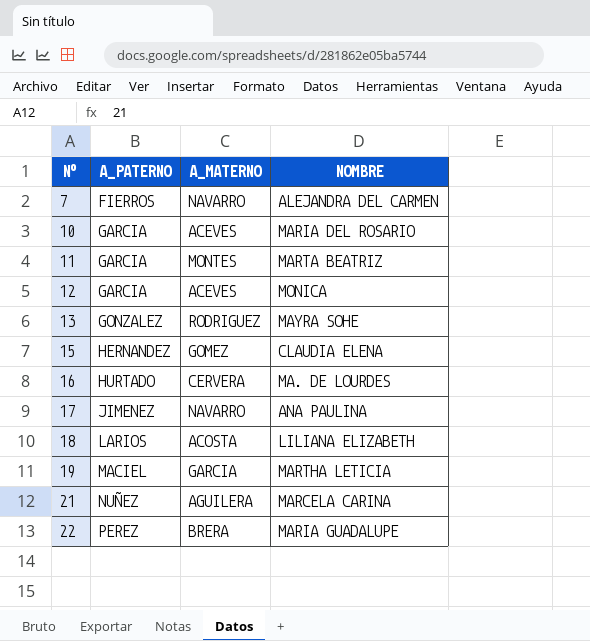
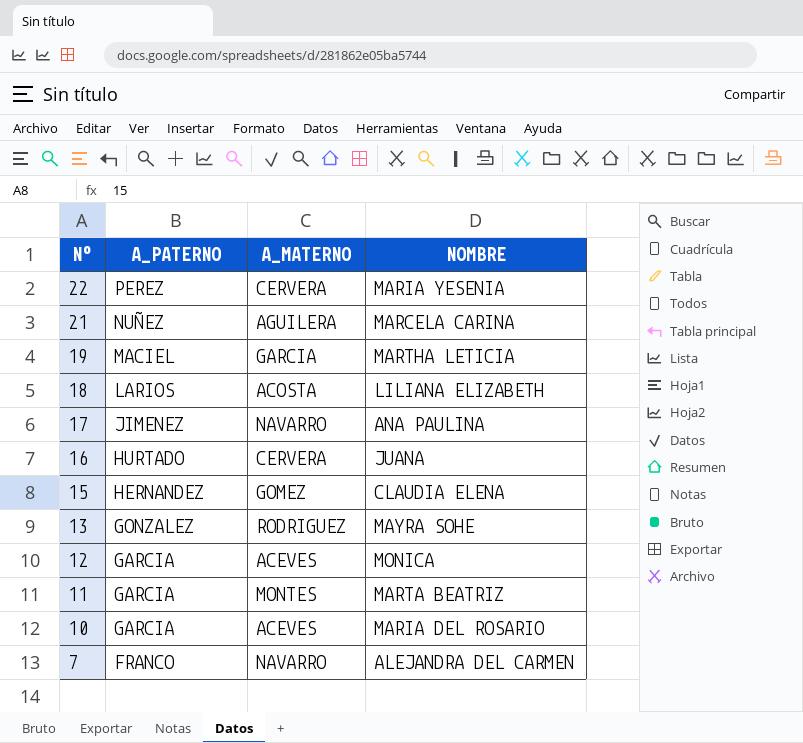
row order: Nº ascending -> Nº descending
22 | A_MATERNO: BRERA -> CERVERA
22 | NOMBRE: MARIA GUADALUPE -> MARIA YESENIA
16 | NOMBRE: MA. DE LOURDES -> JUANA
7 | A_PATERNO: FIERROS -> FRANCO

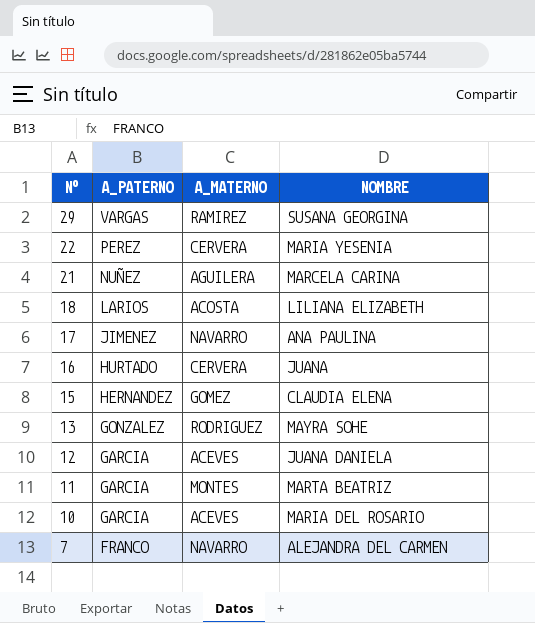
row 19: MACIEL | GARCIA | MARTHA LETICIA -> none
row 29: none -> VARGAS | RAMIREZ | SUSANA GEORGINA
12 | NOMBRE: MONICA -> JUANA DANIELA

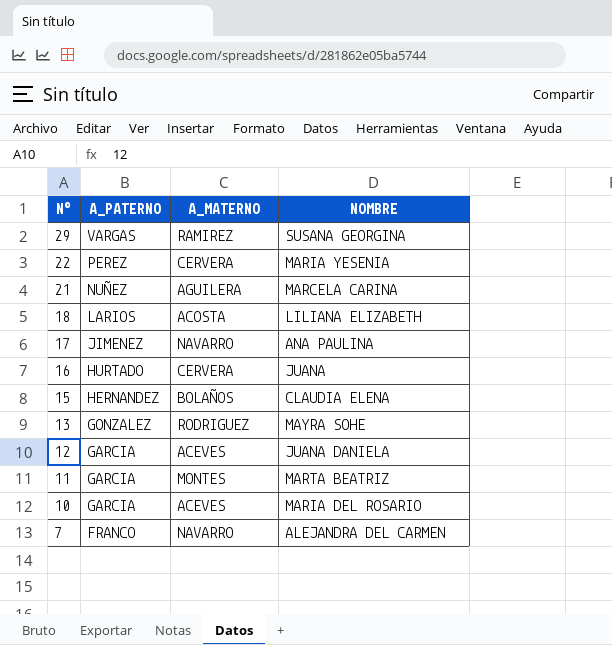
15 | A_MATERNO: GOMEZ -> BOLAÑOS

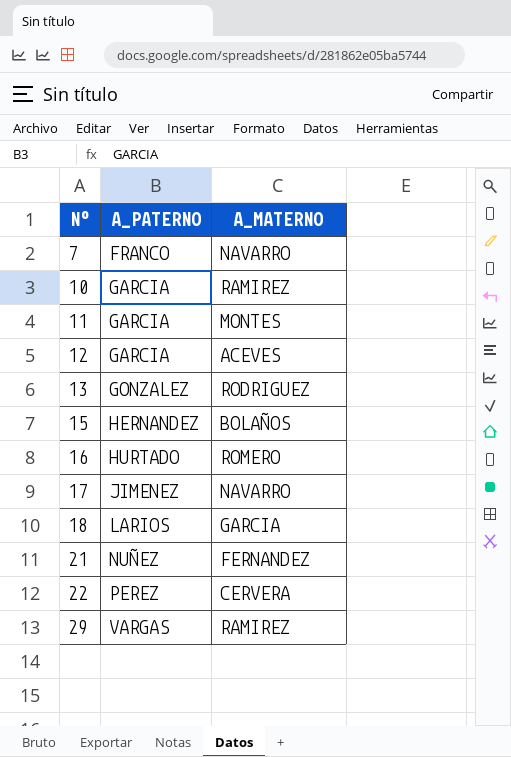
row order: Nº descending -> Nº ascending
column NOMBRE | position: 4 -> none
10 | A_MATERNO: ACEVES -> RAMIREZ
16 | A_MATERNO: CERVERA -> ROMERO
18 | A_MATERNO: ACOSTA -> GARCIA
21 | A_MATERNO: AGUILERA -> FERNANDEZ

